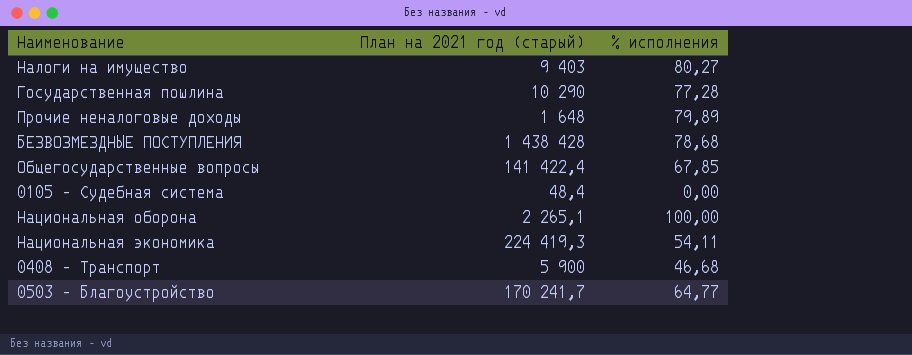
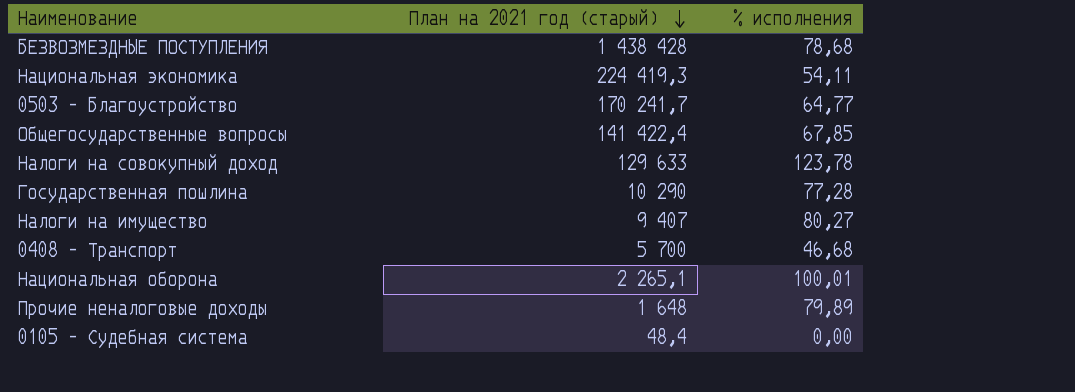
row order: none -> План на 2021 год (старый) descending
row Налоги на совокупный доход: none -> 129 633 | 123,78
Налоги на имущество | План на 2021 год (старый): 9 403 -> 9 407
0408 - Транспорт | План на 2021 год (старый): 5 900 -> 5 700
Национальная оборона | % исполнения: 100,00 -> 100,01

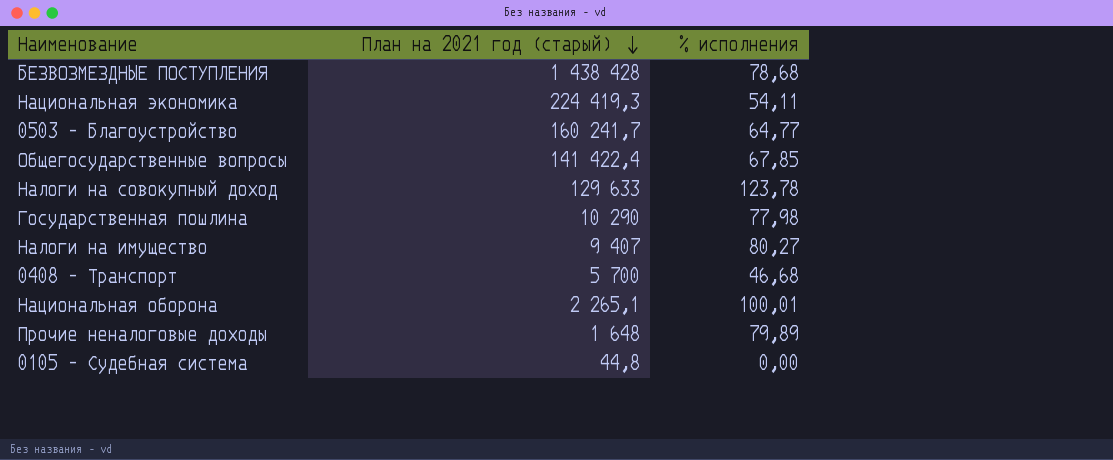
0503 - Благоустройство | План на 2021 год (старый): 170 241,7 -> 160 241,7
Государственная пошлина | % исполнения: 77,28 -> 77,98
0105 - Судебная система | План на 2021 год (старый): 48,4 -> 44,8

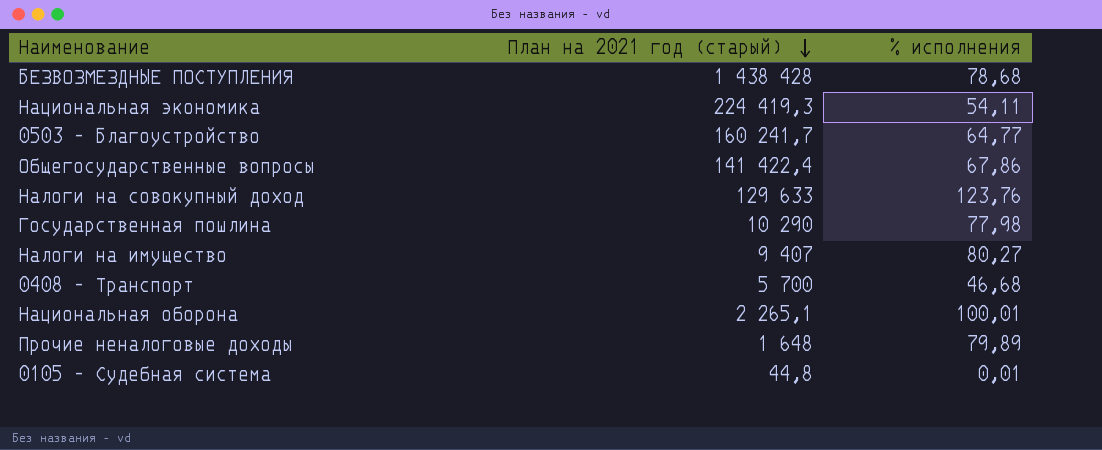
Общегосударственные вопросы | % исполнения: 67,85 -> 67,86
Налоги на совокупный доход | % исполнения: 123,78 -> 123,76
0105 - Судебная система | % исполнения: 0,00 -> 0,01

